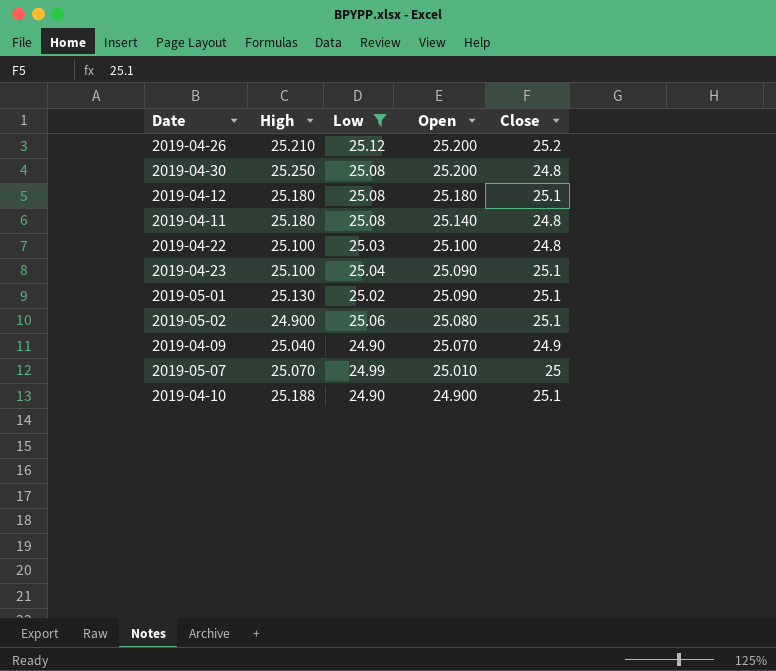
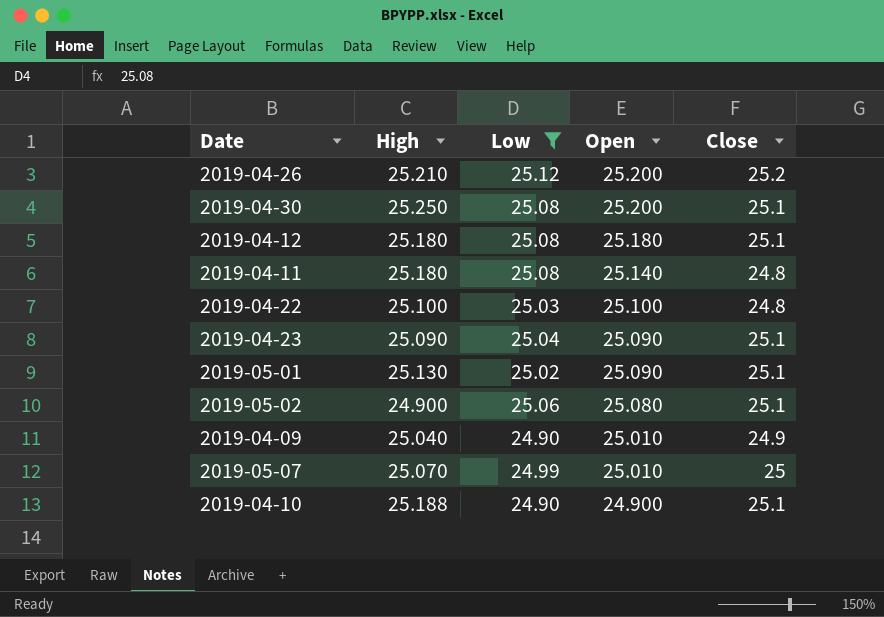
2019-04-30 | Close: 24.8 -> 25.1
2019-04-23 | High: 25.100 -> 25.090
2019-04-09 | Open: 25.070 -> 25.010

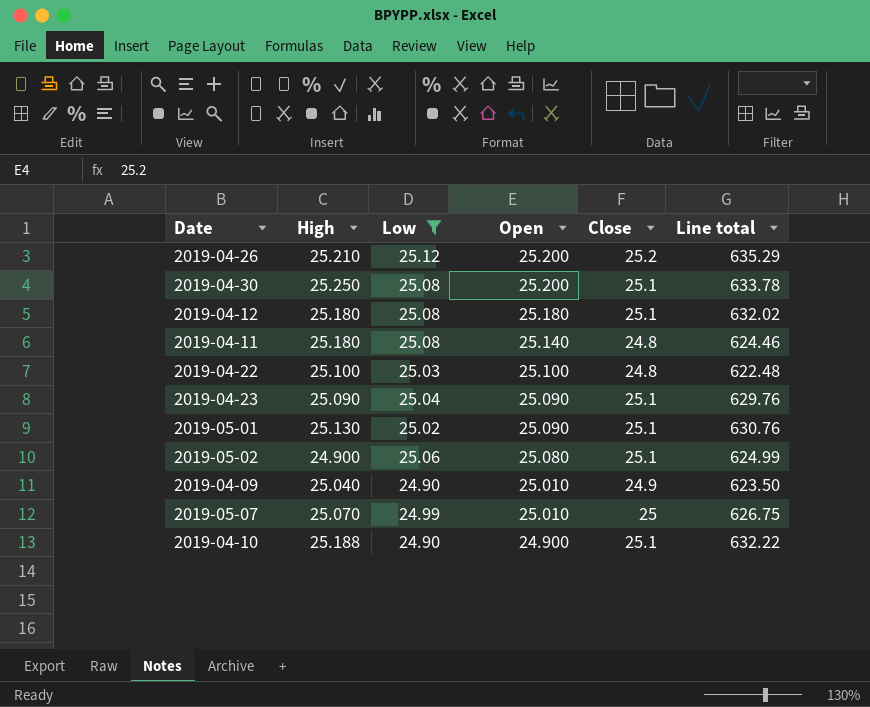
column Line total | formula: none -> [High] * [Close]

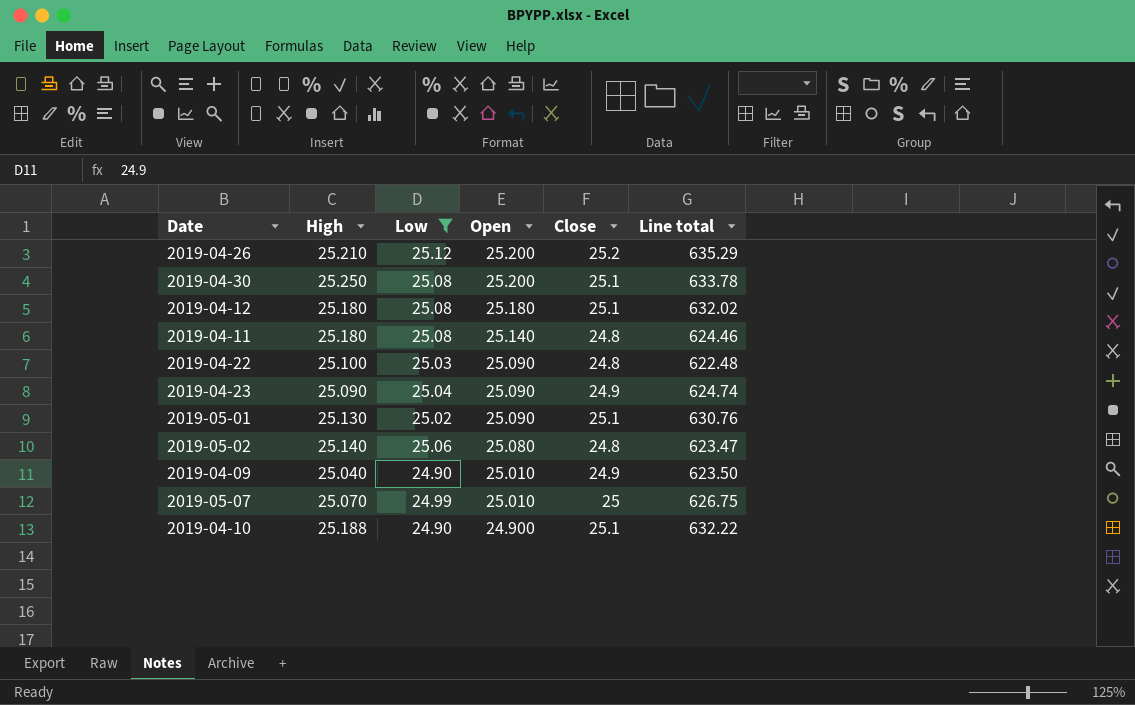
2019-04-22 | Open: 25.100 -> 25.090
2019-04-23 | Close: 25.1 -> 24.9
2019-04-23 | Line total: 629.76 -> 624.74
2019-05-02 | High: 24.900 -> 25.140
2019-05-02 | Close: 25.1 -> 24.8
2019-05-02 | Line total: 624.99 -> 623.47

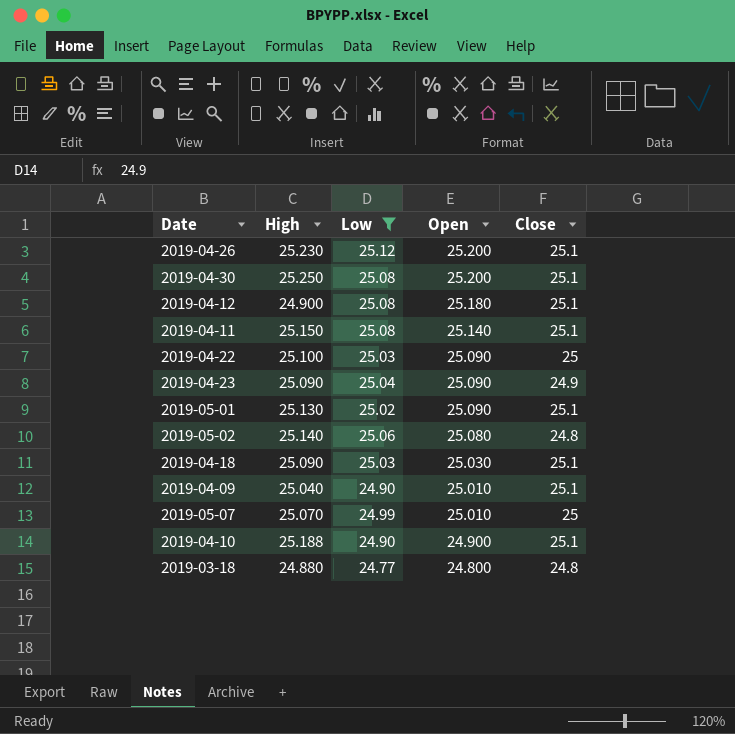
column Line total | formula: [High] * [Close] -> none
2019-04-26 | High: 25.210 -> 25.230
2019-04-26 | Close: 25.2 -> 25.1
2019-04-12 | High: 25.180 -> 24.900
2019-04-11 | High: 25.180 -> 25.150
2019-04-11 | Close: 24.8 -> 25.1
2019-04-22 | Close: 24.8 -> 25
row 2019-04-18: none -> 25.090 | 25.03 | 25.030 | 25.1
2019-04-09 | Close: 24.9 -> 25.1
row 2019-03-18: none -> 24.880 | 24.77 | 24.800 | 24.8

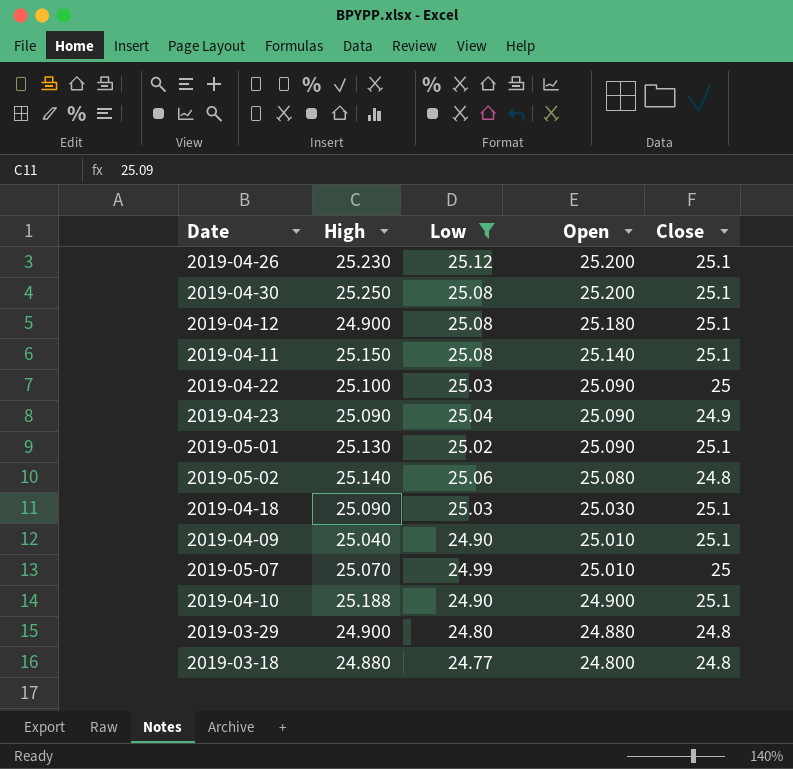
row 2019-03-29: none -> 24.900 | 24.80 | 24.880 | 24.8

